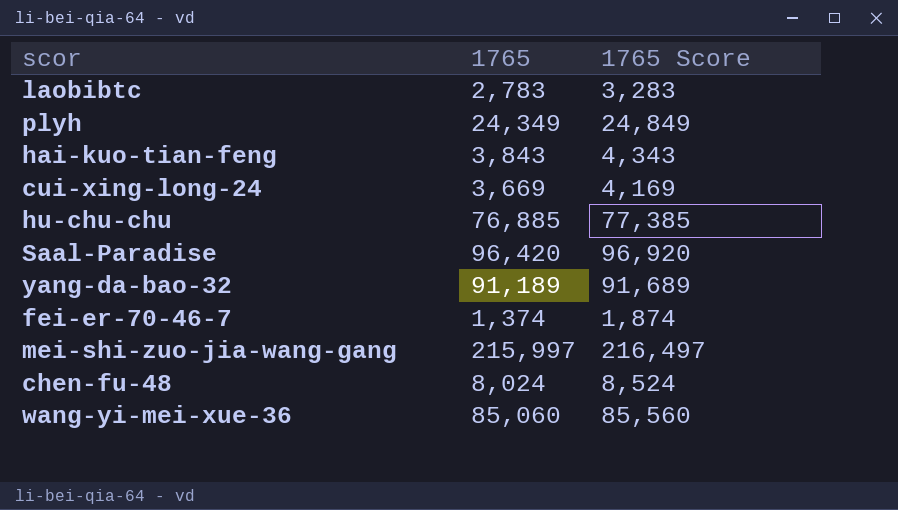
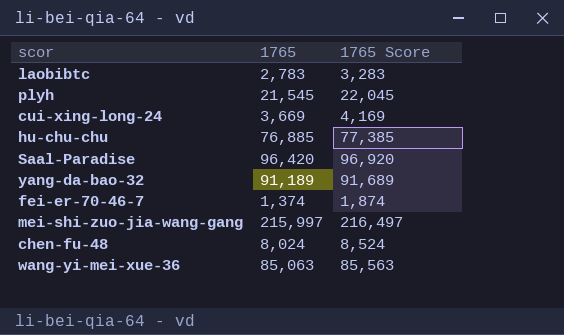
row hai-kuo-tian-feng: 3,843 | 4,343 -> none
plyh | 1765: 24,349 -> 21,545
plyh | 1765 Score: 24,849 -> 22,045
wang-yi-mei-xue-36 | 1765: 85,060 -> 85,063
wang-yi-mei-xue-36 | 1765 Score: 85,560 -> 85,563

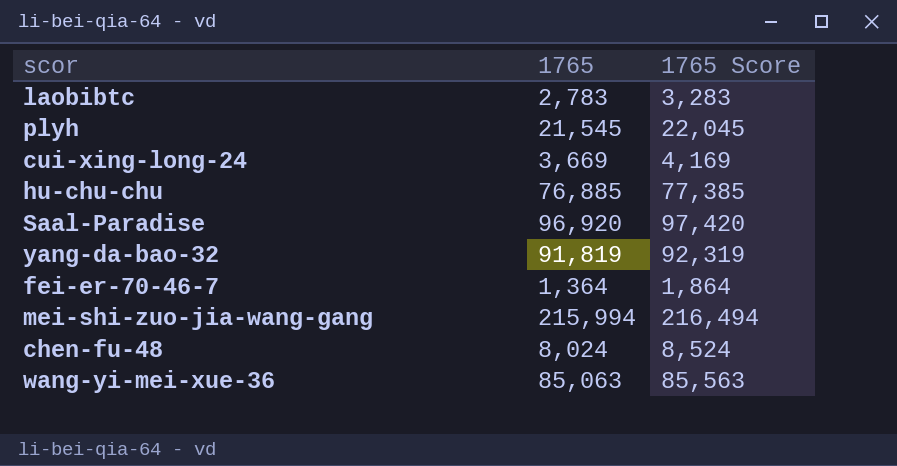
Saal-Paradise | 1765: 96,420 -> 96,920
Saal-Paradise | 1765 Score: 96,920 -> 97,420
yang-da-bao-32 | 1765: 91,189 -> 91,819
yang-da-bao-32 | 1765 Score: 91,689 -> 92,319
fei-er-70-46-7 | 1765: 1,374 -> 1,364
fei-er-70-46-7 | 1765 Score: 1,874 -> 1,864
mei-shi-zuo-jia-wang-gang | 1765: 215,997 -> 215,994
mei-shi-zuo-jia-wang-gang | 1765 Score: 216,497 -> 216,494

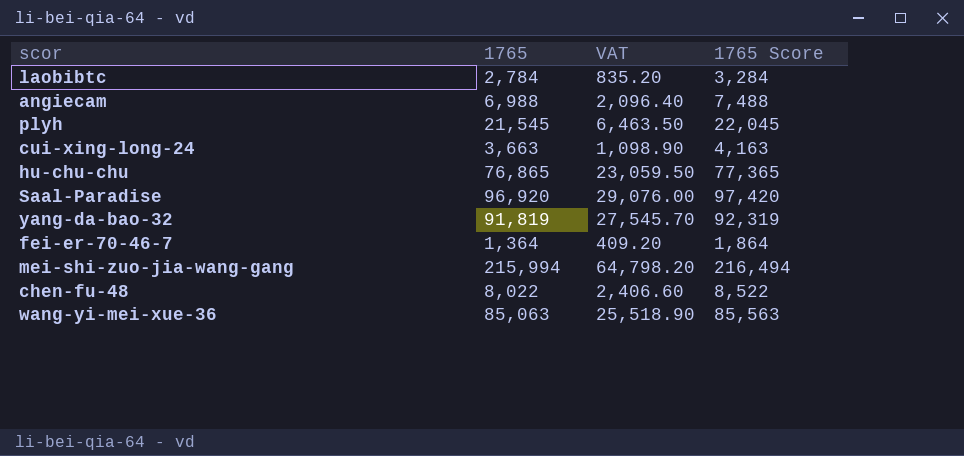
column VAT | formula: none -> [1765] * 0.3
laobibtc | 1765: 2,783 -> 2,784
laobibtc | 1765 Score: 3,283 -> 3,284
row angiecam: none -> 6,988 | 2,096.40 | 7,488
cui-xing-long-24 | 1765: 3,669 -> 3,663
cui-xing-long-24 | 1765 Score: 4,169 -> 4,163
hu-chu-chu | 1765: 76,885 -> 76,865
hu-chu-chu | 1765 Score: 77,385 -> 77,365
chen-fu-48 | 1765: 8,024 -> 8,022
chen-fu-48 | 1765 Score: 8,524 -> 8,522

